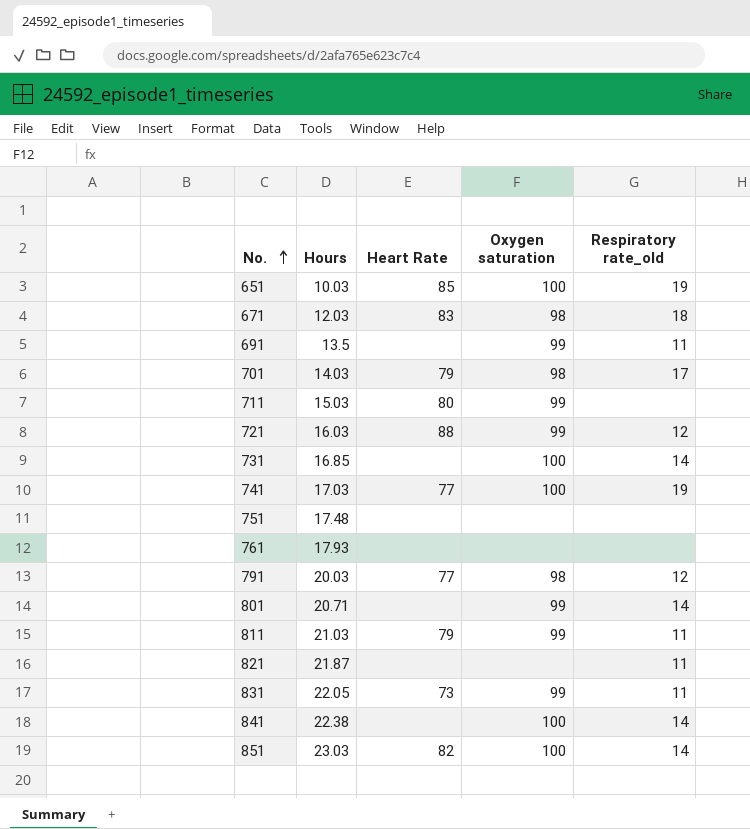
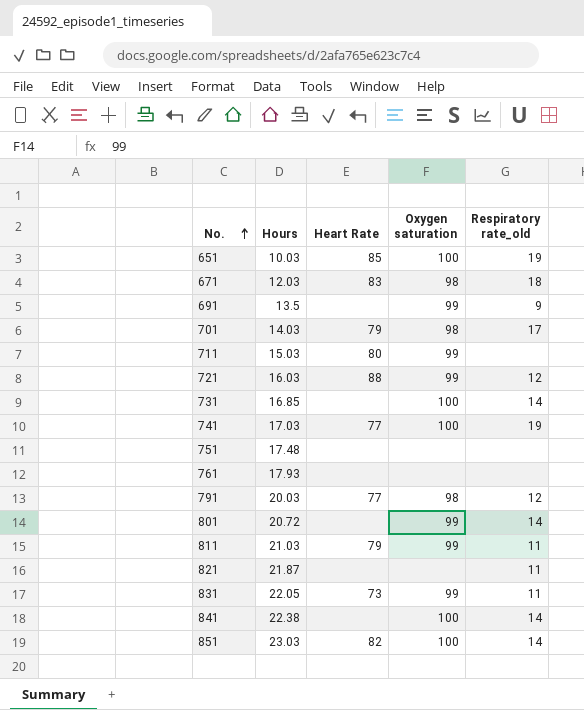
691 | Respiratory rate_old: 11 -> 9
801 | Hours: 20.71 -> 20.72

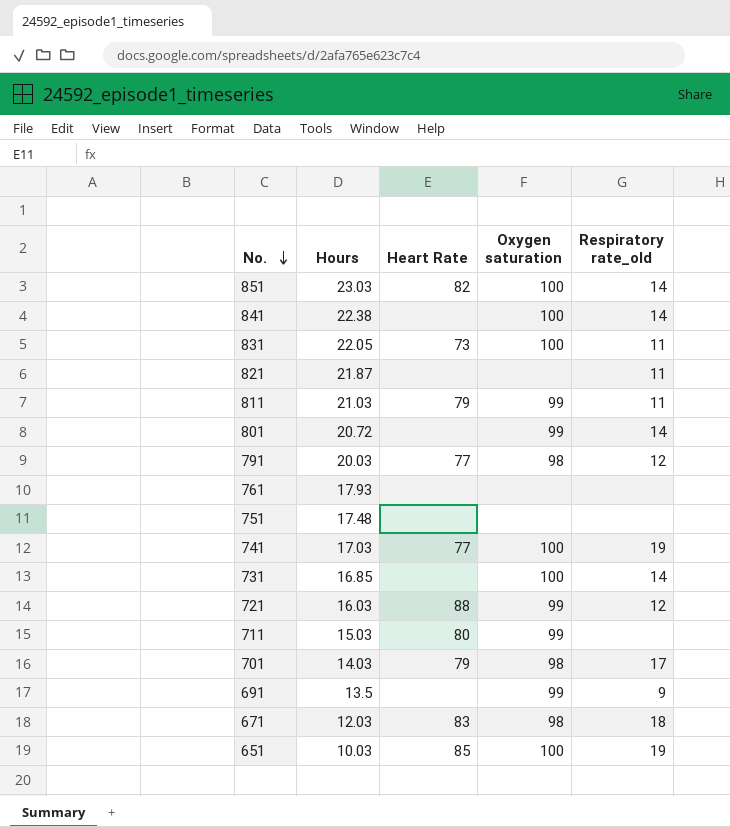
row order: No. ascending -> No. descending
831 | Oxygen saturation: 99 -> 100

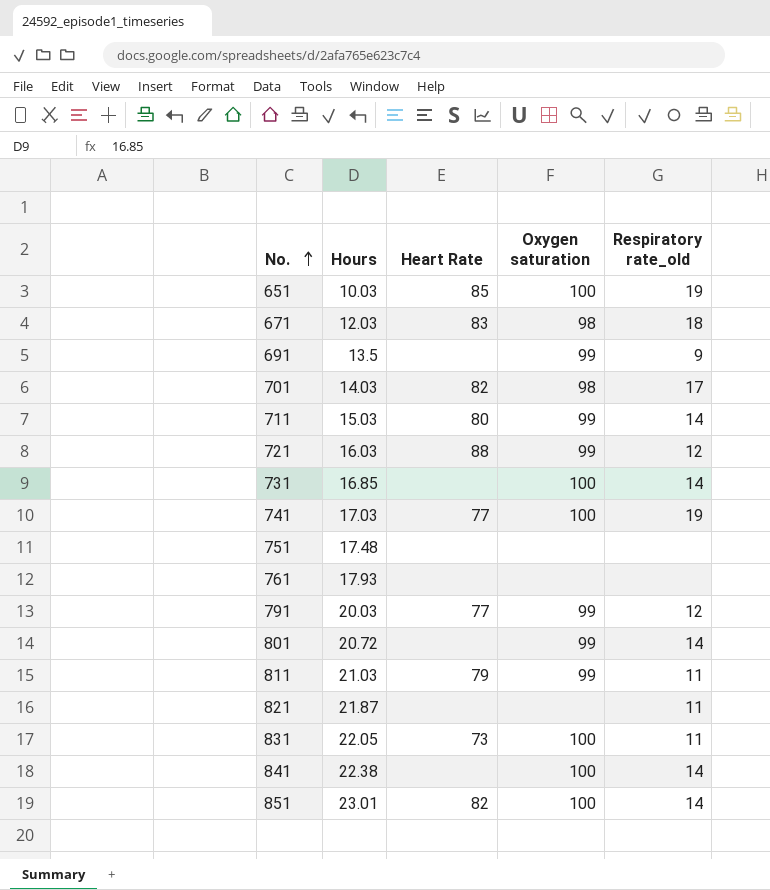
row order: No. descending -> No. ascending
701 | Heart Rate: 79 -> 82
711 | Respiratory rate_old: none -> 14
791 | Oxygen saturation: 98 -> 99
851 | Hours: 23.03 -> 23.01

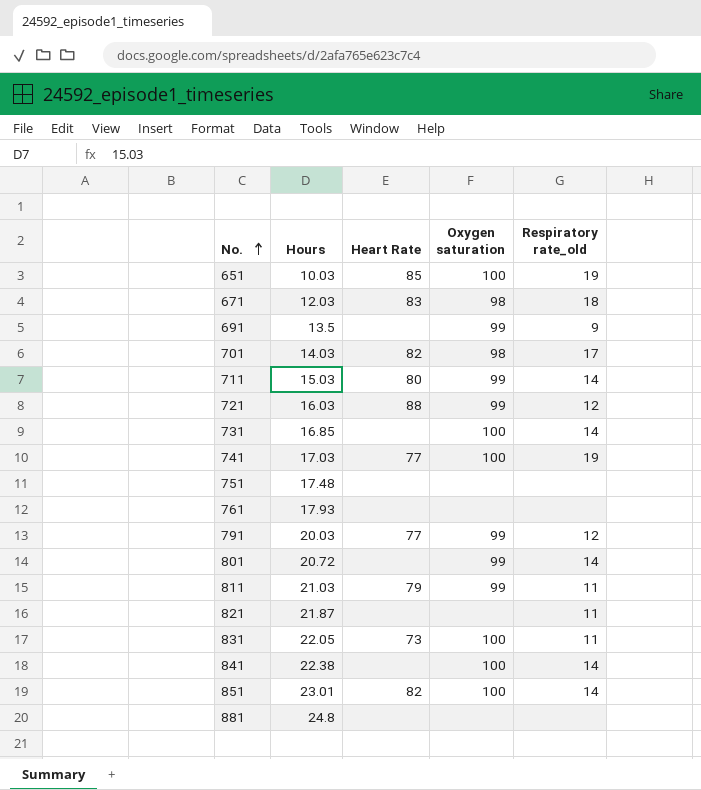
row 881: none -> 24.8 | none | none | none

